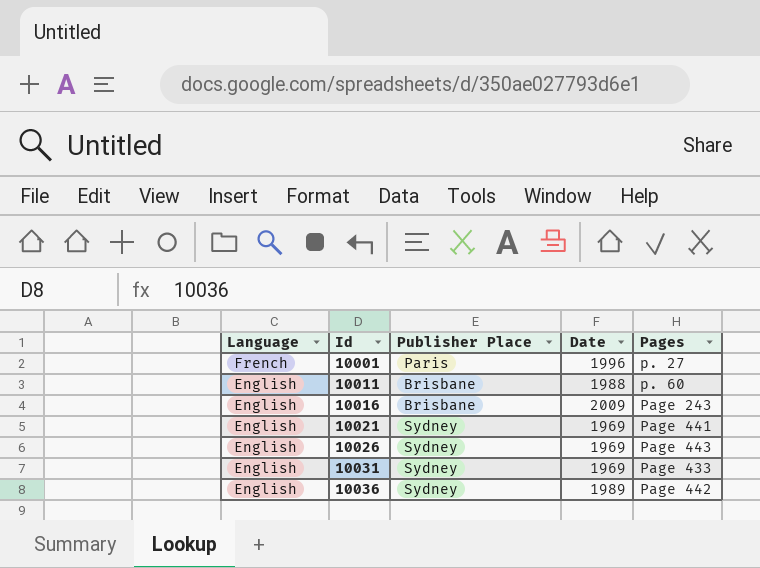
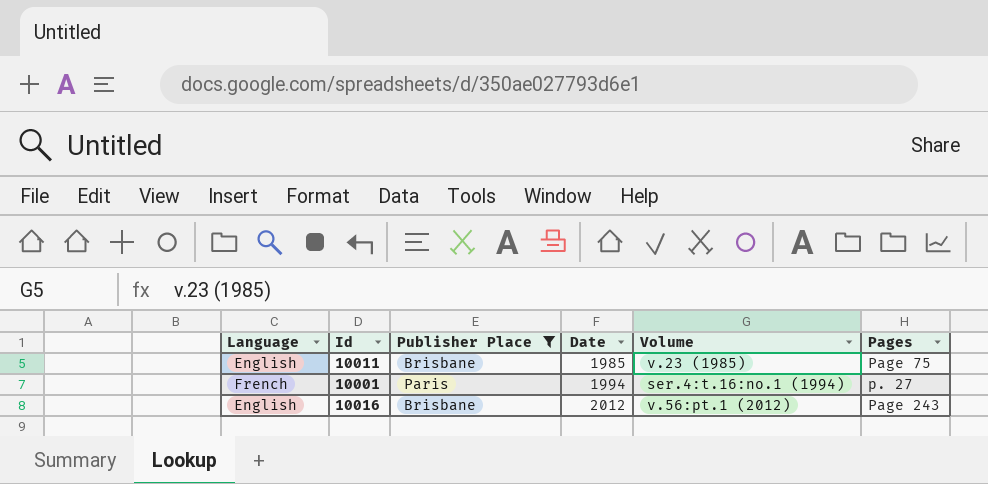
filter: none -> Publisher Place != Sydney
row order: Language descending -> Date ascending
column Volume | position: none -> 5
10011 | Date: 1988 -> 1985
10011 | Pages: p. 60 -> Page 75
10001 | Date: 1996 -> 1994
10016 | Date: 2009 -> 2012

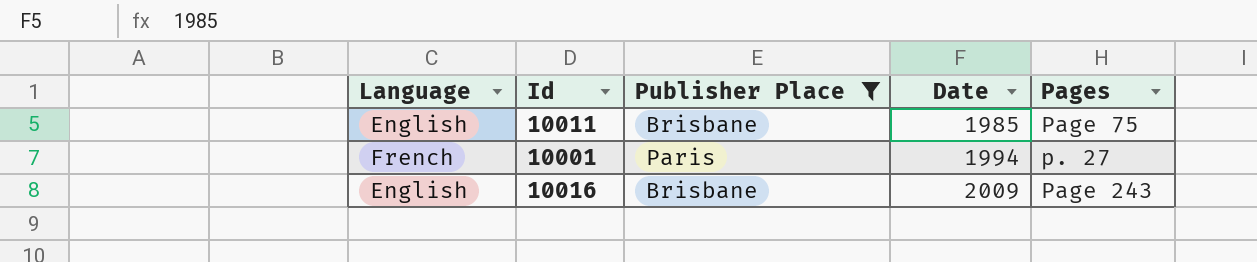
column Volume | position: 5 -> none
10016 | Date: 2012 -> 2009

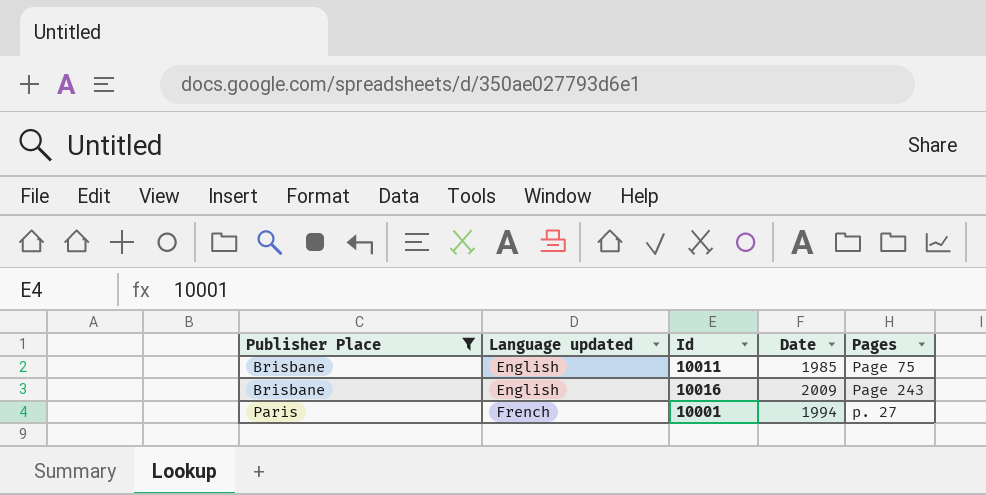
row order: Date ascending -> Publisher Place ascending
column Publisher Place | position: 3 -> 1
column name: Language -> Language updated

